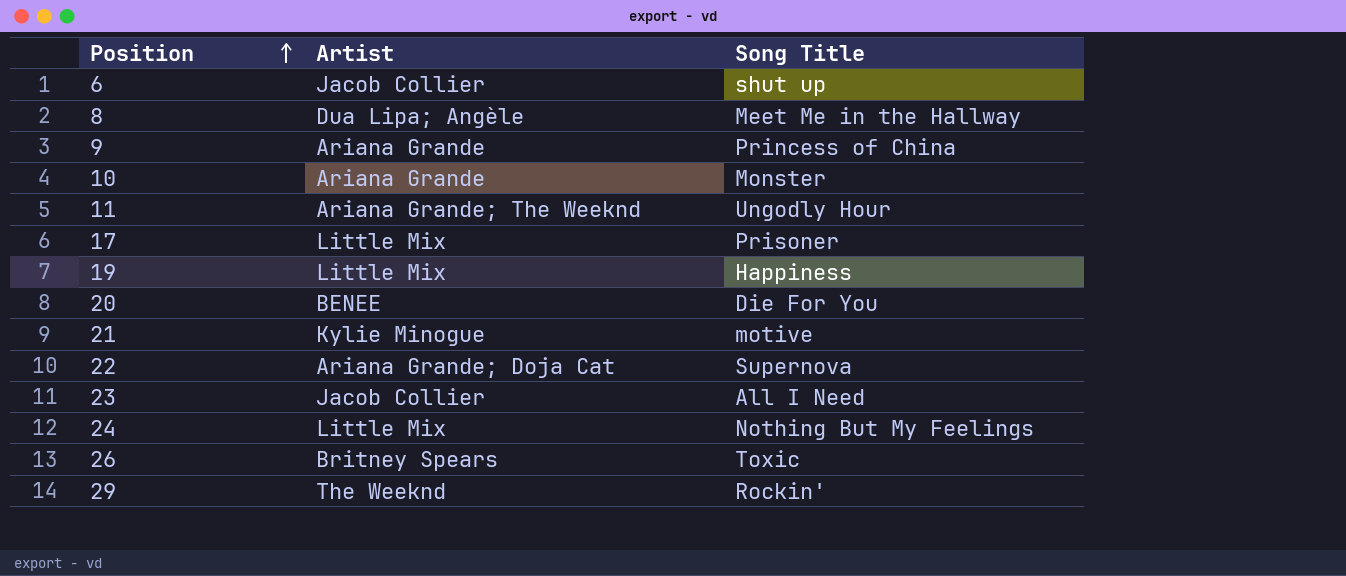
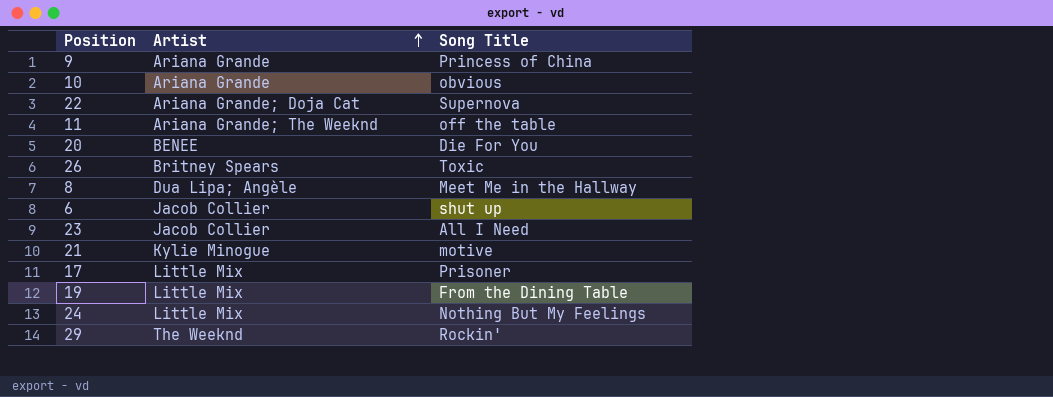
row order: Position ascending -> Artist ascending
10 | Song Title: Monster -> obvious
11 | Song Title: Ungodly Hour -> off the table
19 | Song Title: Happiness -> From the Dining Table

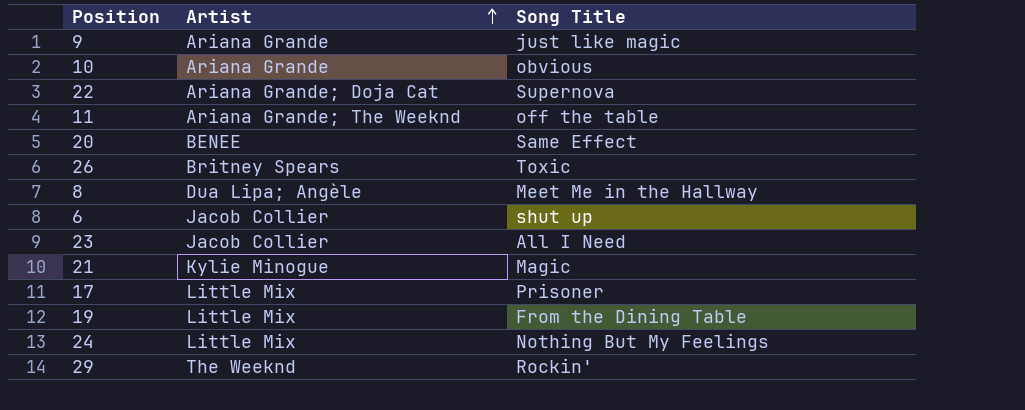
9 | Song Title: Princess of China -> just like magic
20 | Song Title: Die For You -> Same Effect
21 | Song Title: motive -> Magic

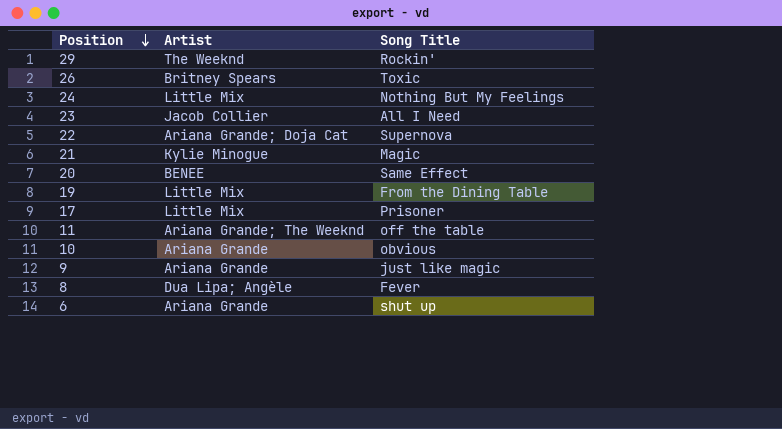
row order: Artist ascending -> Position descending
8 | Song Title: Meet Me in the Hallway -> Fever
6 | Artist: Jacob Collier -> Ariana Grande

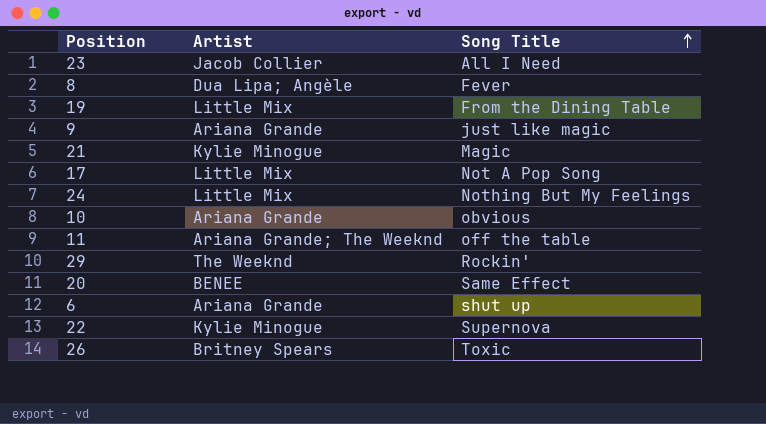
row order: Position descending -> Song Title ascending
17 | Song Title: Prisoner -> Not A Pop Song
22 | Artist: Ariana Grande; Doja Cat -> Kylie Minogue

